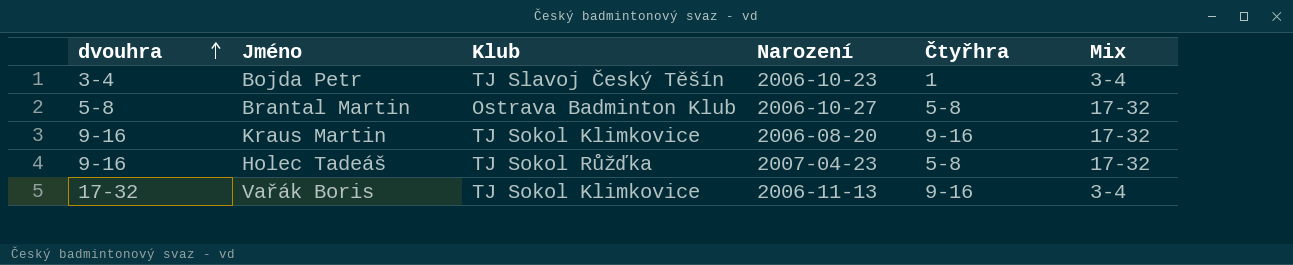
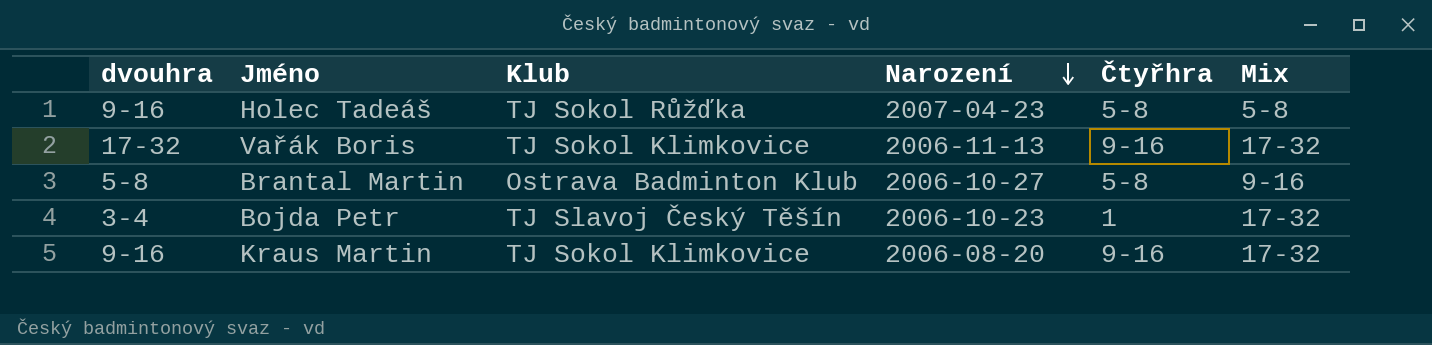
row order: dvouhra ascending -> Narození descending
Holec Tadeáš | Mix: 17-32 -> 5-8
Vařák Boris | Mix: 3-4 -> 17-32
Brantal Martin | Mix: 17-32 -> 9-16
Bojda Petr | Mix: 3-4 -> 17-32

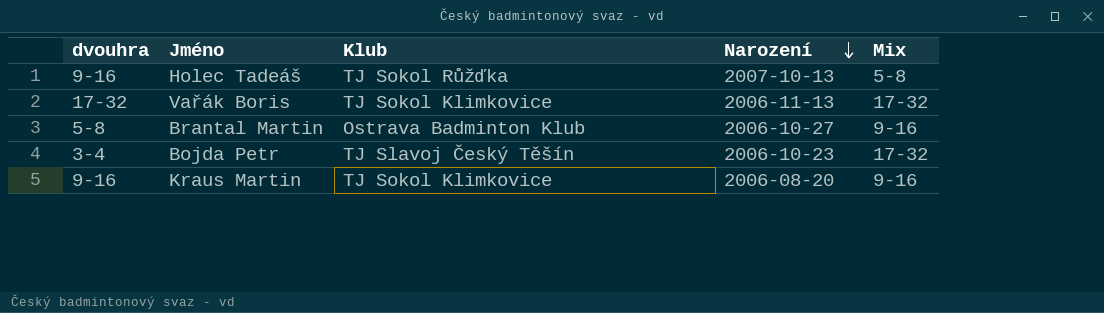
column Čtyřhra | position: 5 -> none
Holec Tadeáš | Narození: 2007-04-23 -> 2007-10-13
Kraus Martin | Mix: 17-32 -> 9-16

